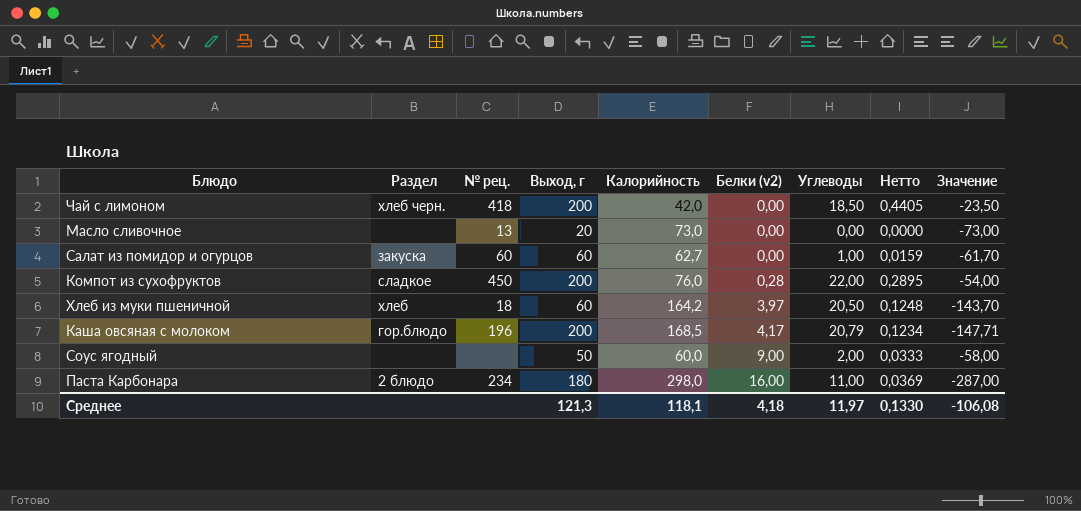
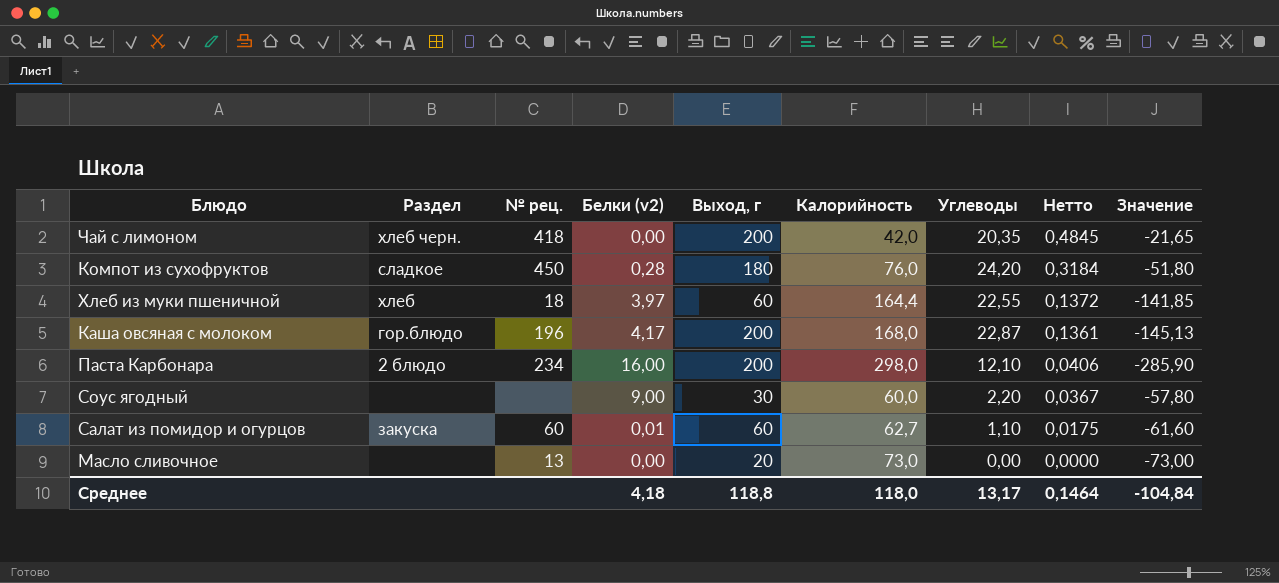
row order: Белки (v2) ascending -> Нетто descending
column Белки (v2) | position: 6 -> 4
Чай с лимоном | Углеводы: 18,50 -> 20,35
Чай с лимоном | Нетто: 0,4405 -> 0,4845
Чай с лимоном | Значение: -23,50 -> -21,65
Компот из сухофруктов | Выход, г: 200 -> 180
Компот из сухофруктов | Углеводы: 22,00 -> 24,20
Компот из сухофруктов | Нетто: 0,2895 -> 0,3184
Компот из сухофруктов | Значение: -54,00 -> -51,80
Хлеб из муки пшеничной | Калорийность: 164,2 -> 164,4
Хлеб из муки пшеничной | Углеводы: 20,50 -> 22,55
Хлеб из муки пшеничной | Нетто: 0,1248 -> 0,1372
Хлеб из муки пшеничной | Значение: -143,70 -> -141,85
Каша овсяная с молоком | Калорийность: 168,5 -> 168,0
Каша овсяная с молоком | Углеводы: 20,79 -> 22,87
Каша овсяная с молоком | Нетто: 0,1234 -> 0,1361
Каша овсяная с молоком | Значение: -147,71 -> -145,13
Паста Карбонара | Выход, г: 180 -> 200
Паста Карбонара | Углеводы: 11,00 -> 12,10
Паста Карбонара | Нетто: 0,0369 -> 0,0406
Паста Карбонара | Значение: -287,00 -> -285,90
Соус ягодный | Выход, г: 50 -> 30
Соус ягодный | Углеводы: 2,00 -> 2,20
Соус ягодный | Нетто: 0,0333 -> 0,0367
Соус ягодный | Значение: -58,00 -> -57,80
Салат из помидор и огурцов | Белки (v2): 0,00 -> 0,01
Салат из помидор и огурцов | Углеводы: 1,00 -> 1,10
Салат из помидор и огурцов | Нетто: 0,0159 -> 0,0175
Салат из помидор и огурцов | Значение: -61,70 -> -61,60
Среднее | Выход, г: 121,3 -> 118,8
Среднее | Калорийность: 118,1 -> 118,0
Среднее | Углеводы: 11,97 -> 13,17
Среднее | Нетто: 0,1330 -> 0,1464
Среднее | Значение: -106,08 -> -104,84

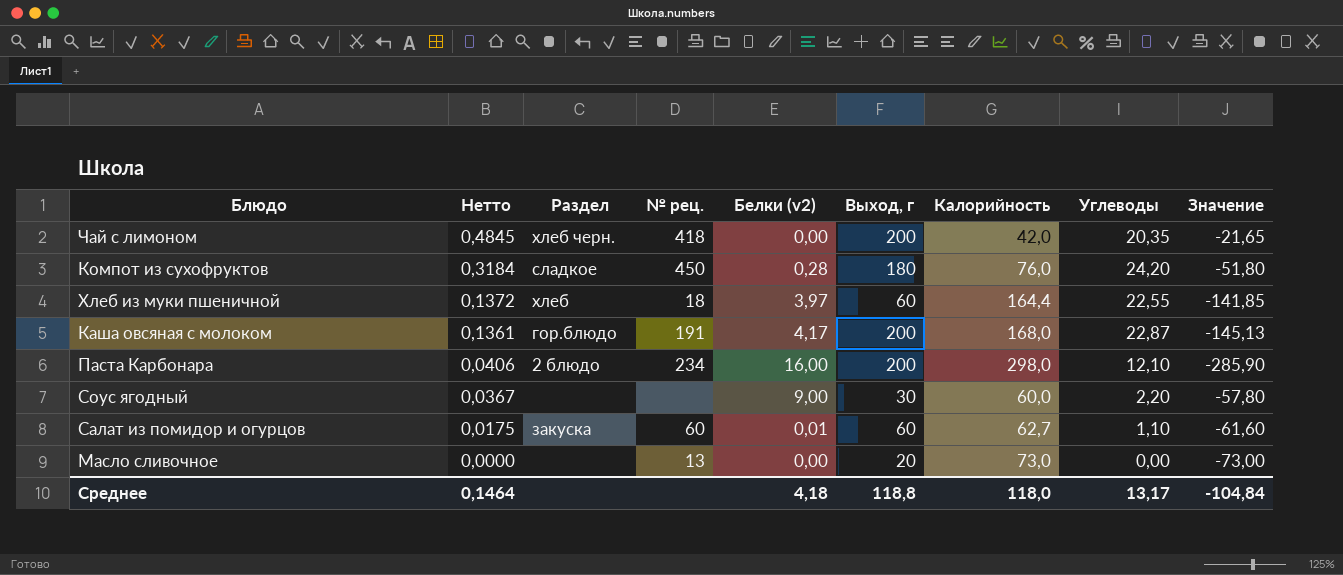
column Нетто | position: 8 -> 2
Каша овсяная с молоком | № рец.: 196 -> 191

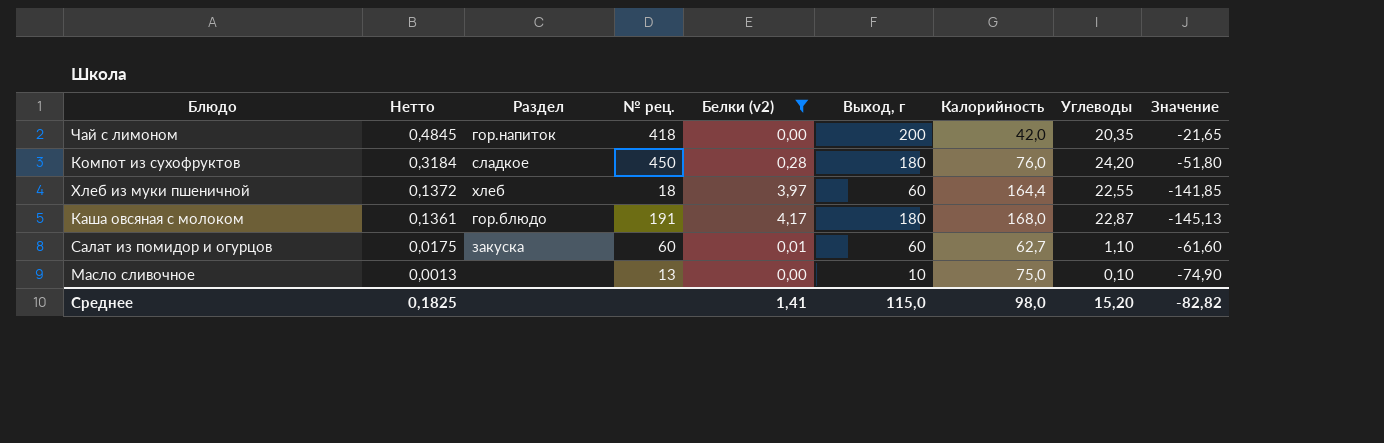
filter: none -> Белки (v2) <= 4,17
Чай с лимоном | Раздел: хлеб черн. -> гор.напиток
Каша овсяная с молоком | Выход, г: 200 -> 180
Масло сливочное | Нетто: 0,0000 -> 0,0013
Масло сливочное | Выход, г: 20 -> 10
Масло сливочное | Калорийность: 73,0 -> 75,0
Масло сливочное | Углеводы: 0,00 -> 0,10
Масло сливочное | Значение: -73,00 -> -74,90
Среднее | Нетто: 0,1464 -> 0,1825
Среднее | Белки (v2): 4,18 -> 1,41
Среднее | Выход, г: 118,8 -> 115,0
Среднее | Калорийность: 118,0 -> 98,0
Среднее | Углеводы: 13,17 -> 15,20
Среднее | Значение: -104,84 -> -82,82

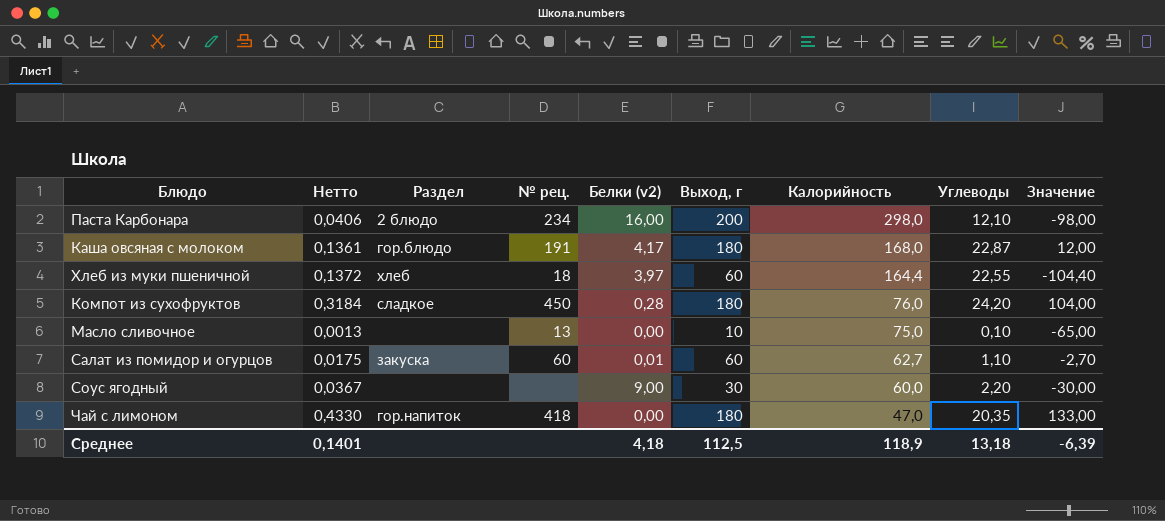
filter: Белки (v2) <= 4,17 -> none
row order: Нетто descending -> Калорийность descending
column Значение | formula: [Углеводы] - [Калорийность] -> [Выход, г] - [Калорийность]
Чай с лимоном | Нетто: 0,4845 -> 0,4330
Чай с лимоном | Выход, г: 200 -> 180
Чай с лимоном | Калорийность: 42,0 -> 47,0
Среднее | Нетто: 0,1825 -> 0,1401
Среднее | Белки (v2): 1,41 -> 4,18
Среднее | Выход, г: 115,0 -> 112,5
Среднее | Калорийность: 98,0 -> 118,9
Среднее | Углеводы: 15,20 -> 13,18
Среднее | Значение: -82,82 -> -6,39

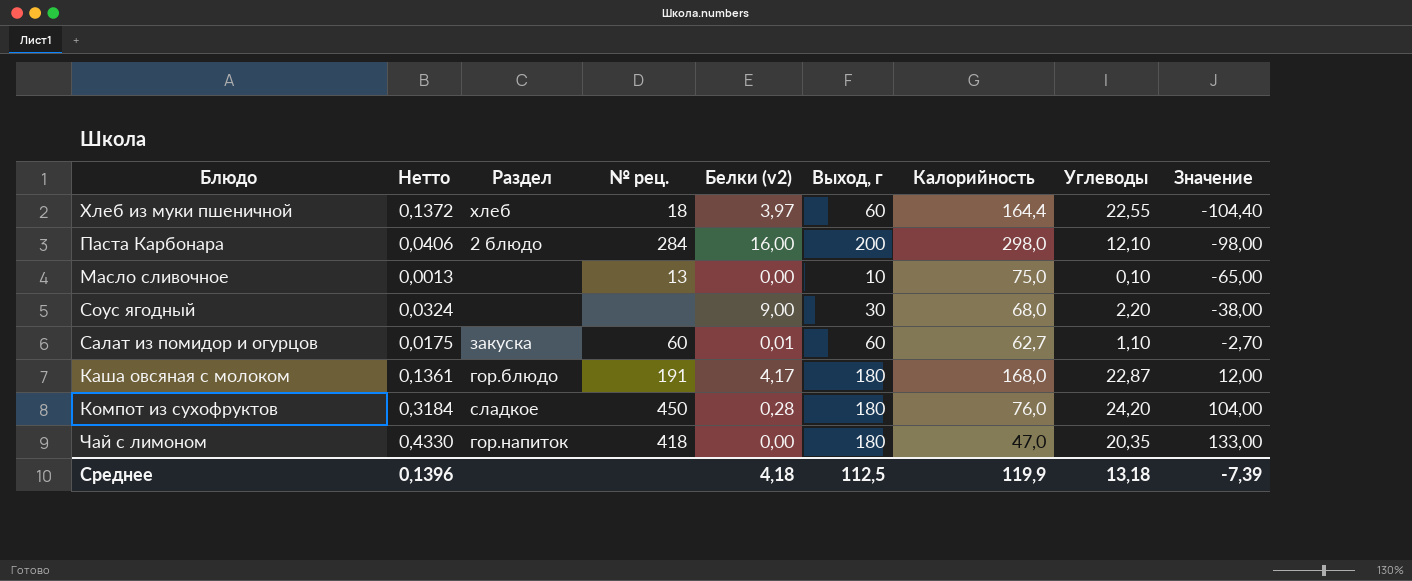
row order: Калорийность descending -> Значение ascending
Паста Карбонара | № рец.: 234 -> 284
Соус ягодный | Нетто: 0,0367 -> 0,0324
Соус ягодный | Калорийность: 60,0 -> 68,0
Соус ягодный | Значение: -30,00 -> -38,00
Среднее | Нетто: 0,1401 -> 0,1396
Среднее | Калорийность: 118,9 -> 119,9
Среднее | Значение: -6,39 -> -7,39

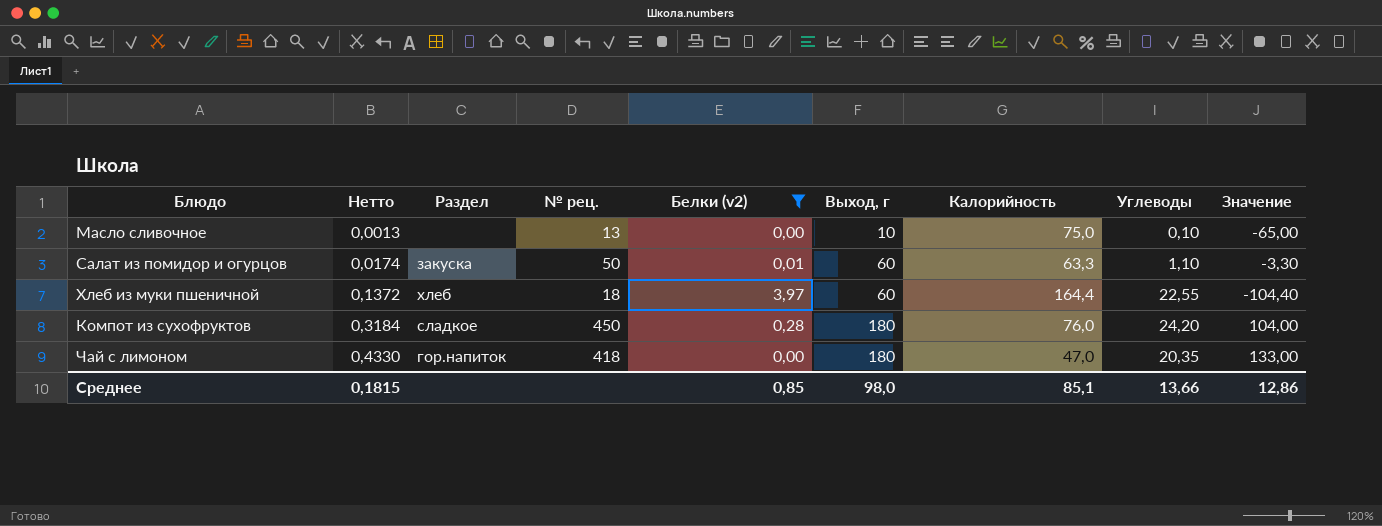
filter: none -> Белки (v2) <= 3,97
row order: Значение ascending -> Нетто ascending
Салат из помидор и огурцов | Нетто: 0,0175 -> 0,0174
Салат из помидор и огурцов | № рец.: 60 -> 50
Салат из помидор и огурцов | Калорийность: 62,7 -> 63,3
Салат из помидор и огурцов | Значение: -2,70 -> -3,30
Среднее | Нетто: 0,1396 -> 0,1815
Среднее | Белки (v2): 4,18 -> 0,85
Среднее | Выход, г: 112,5 -> 98,0
Среднее | Калорийность: 119,9 -> 85,1
Среднее | Углеводы: 13,18 -> 13,66
Среднее | Значение: -7,39 -> 12,86

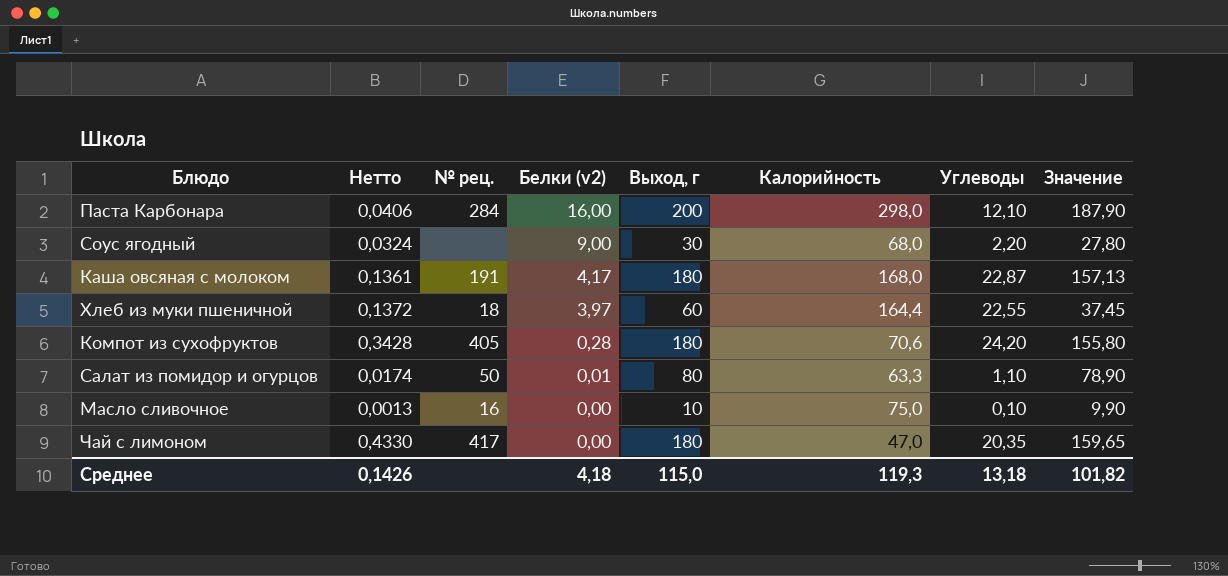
filter: Белки (v2) <= 3,97 -> none
row order: Нетто ascending -> Белки (v2) descending
column Раздел | position: 3 -> none
column Значение | formula: [Выход, г] - [Калорийность] -> [Выход, г] - [Углеводы]
Компот из сухофруктов | Нетто: 0,3184 -> 0,3428
Компот из сухофруктов | № рец.: 450 -> 405
Компот из сухофруктов | Калорийность: 76,0 -> 70,6
Салат из помидор и огурцов | Выход, г: 60 -> 80
Масло сливочное | № рец.: 13 -> 16
Чай с лимоном | № рец.: 418 -> 417
Среднее | Нетто: 0,1815 -> 0,1426
Среднее | Белки (v2): 0,85 -> 4,18
Среднее | Выход, г: 98,0 -> 115,0
Среднее | Калорийность: 85,1 -> 119,3
Среднее | Углеводы: 13,66 -> 13,18
Среднее | Значение: 12,86 -> 101,82

